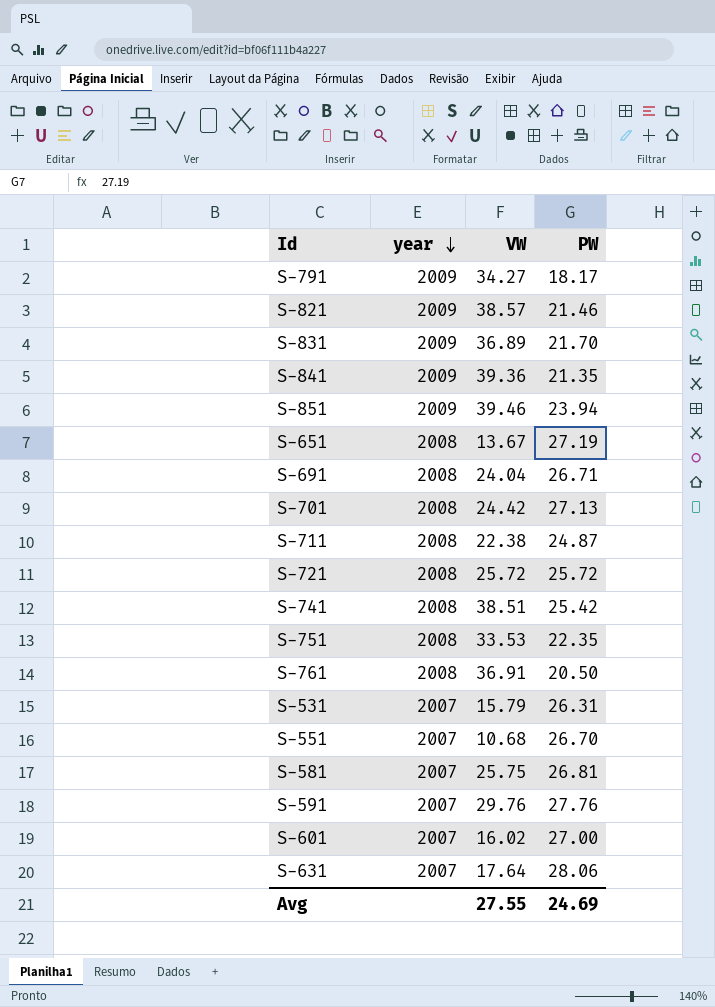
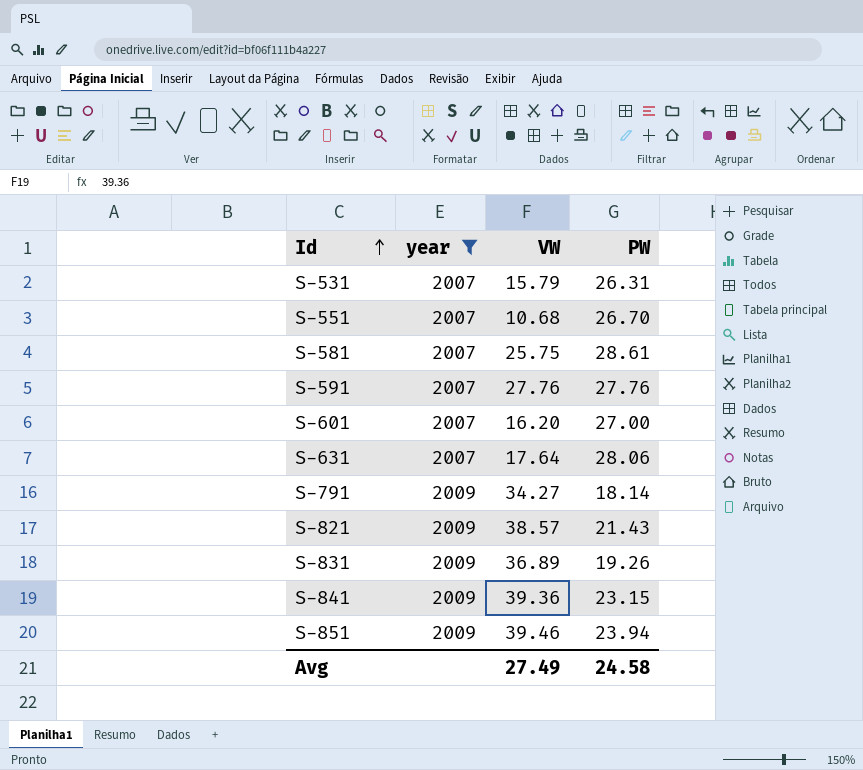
filter: none -> year != 2008
row order: year descending -> Id ascending
S-581 | PW: 26.81 -> 28.61
S-591 | VW: 29.76 -> 27.76
S-601 | VW: 16.02 -> 16.20
S-791 | PW: 18.17 -> 18.14
S-821 | PW: 21.46 -> 21.43
S-831 | PW: 21.70 -> 19.26
S-841 | PW: 21.35 -> 23.15
Avg | VW: 27.55 -> 27.49
Avg | PW: 24.69 -> 24.58

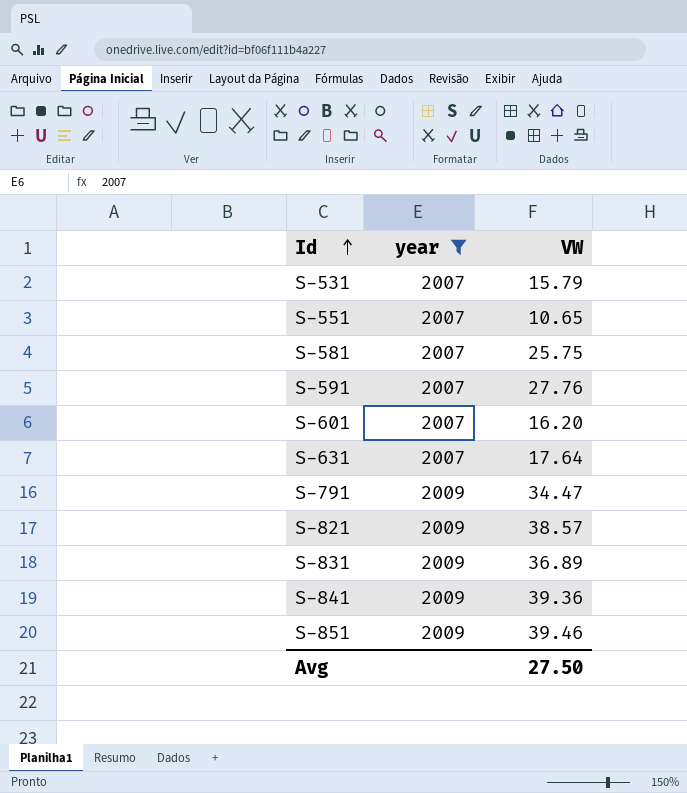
column PW | position: 4 -> none
S-551 | VW: 10.68 -> 10.65
S-791 | VW: 34.27 -> 34.47
Avg | VW: 27.49 -> 27.50

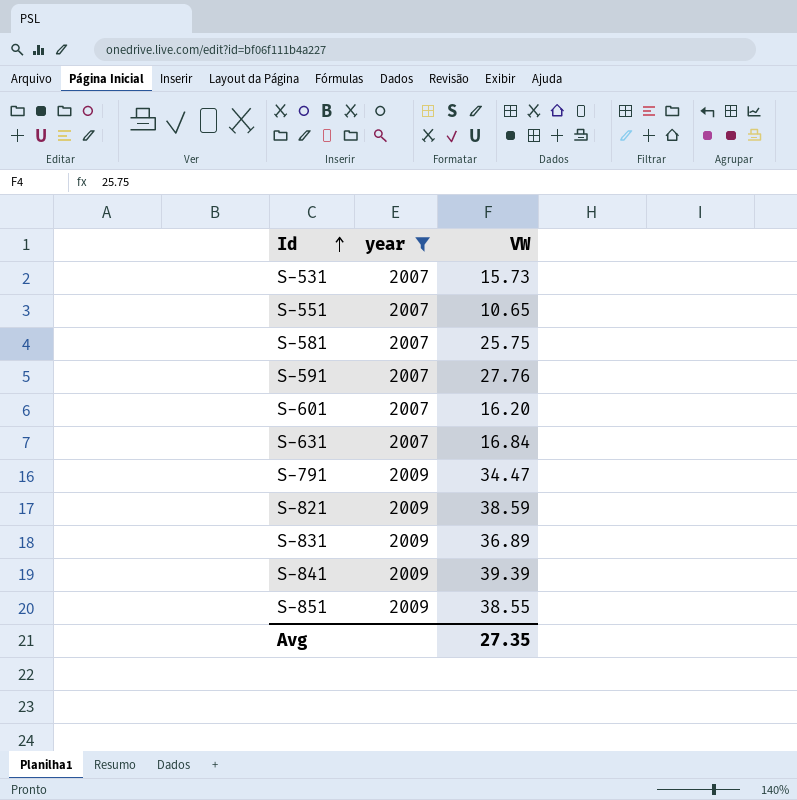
S-531 | VW: 15.79 -> 15.73
S-631 | VW: 17.64 -> 16.84
S-821 | VW: 38.57 -> 38.59
S-841 | VW: 39.36 -> 39.39
S-851 | VW: 39.46 -> 38.55
Avg | VW: 27.50 -> 27.35

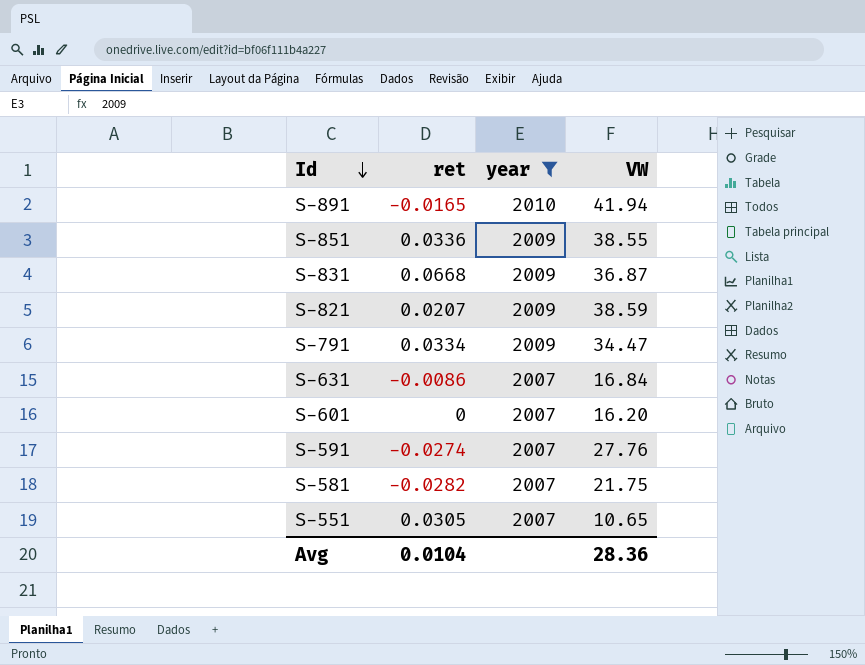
row order: Id ascending -> Id descending
column ret | position: none -> 2
row S-531: 2007 | 15.73 -> none
row S-841: 2009 | 39.39 -> none
row S-891: none -> -0.0165 | 2010 | 41.94
S-831 | VW: 36.89 -> 36.87
S-581 | VW: 25.75 -> 21.75
Avg | VW: 27.35 -> 28.36

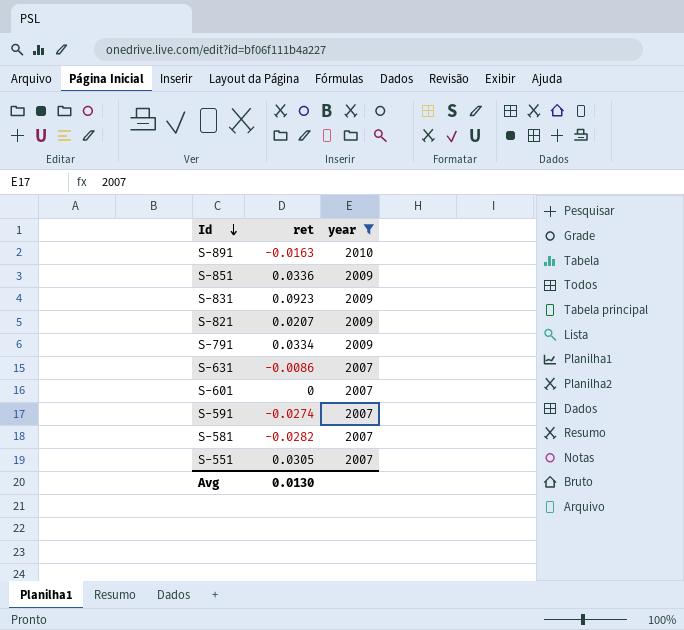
column VW | position: 4 -> none
S-891 | ret: -0.0165 -> -0.0163
S-831 | ret: 0.0668 -> 0.0923
Avg | ret: 0.0104 -> 0.0130

